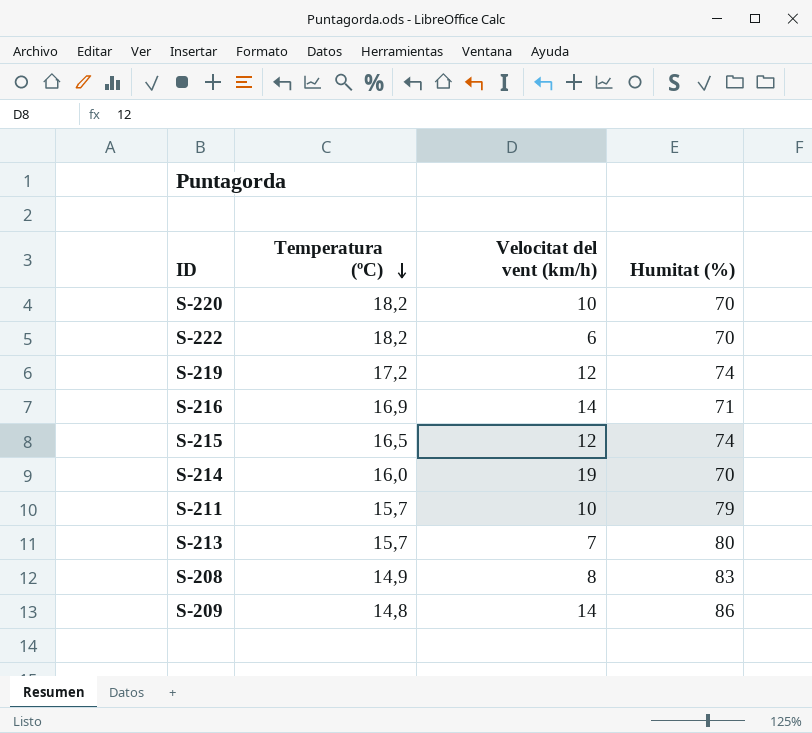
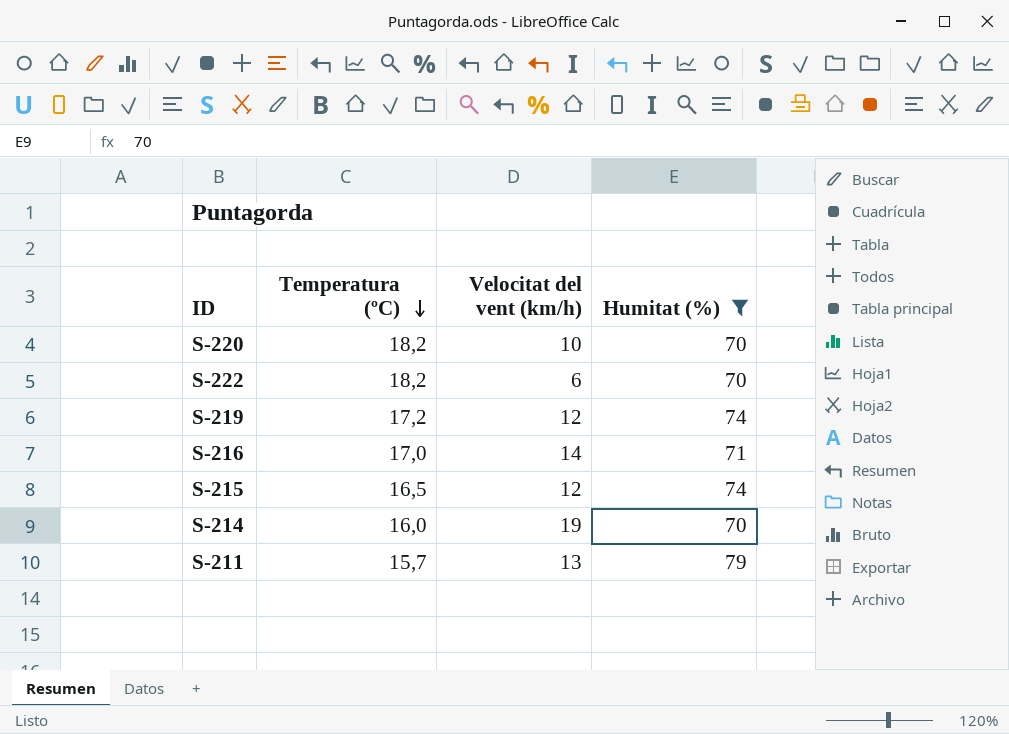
filter: none -> Humitat (%) <= 79
S-216 | Temperatura (ºC): 16,9 -> 17,0
S-211 | Velocitat del vent (km/h): 10 -> 13

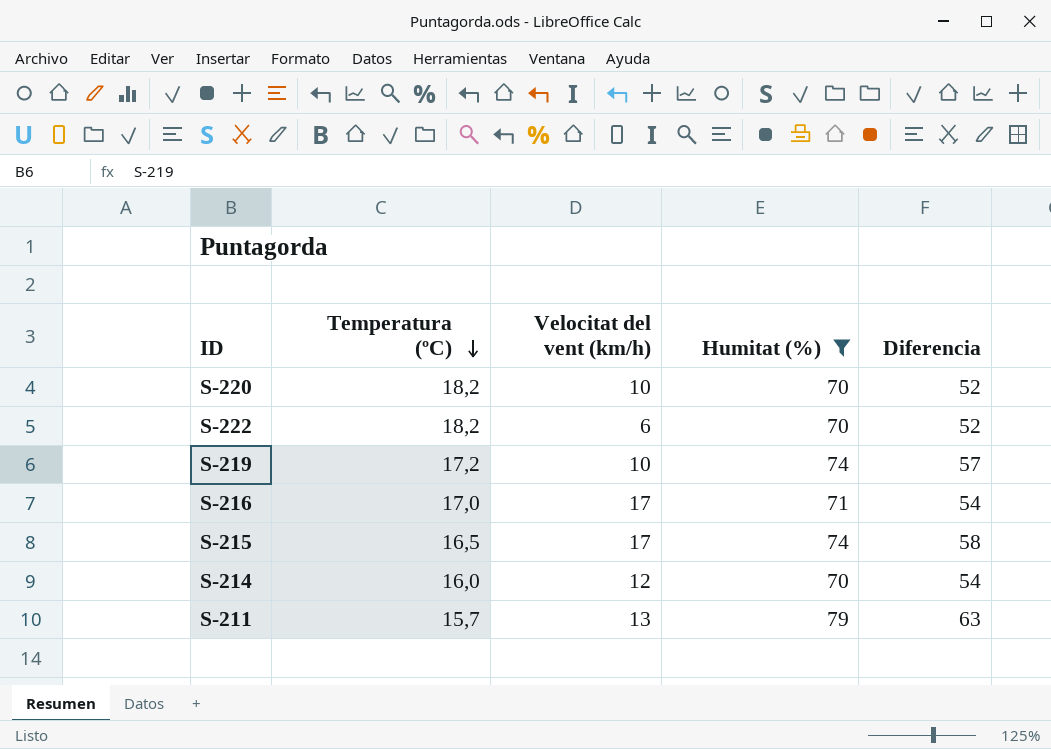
column Diferencia | formula: none -> [Humitat (%)] - [Temperatura (ºC)]
S-219 | Velocitat del vent (km/h): 12 -> 10
S-216 | Velocitat del vent (km/h): 14 -> 17
S-215 | Velocitat del vent (km/h): 12 -> 17
S-214 | Velocitat del vent (km/h): 19 -> 12

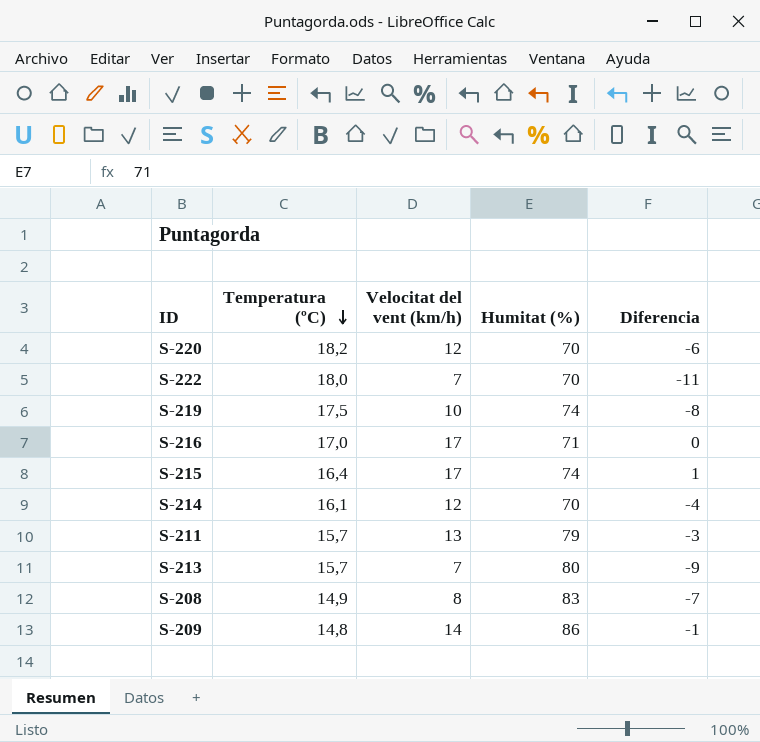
filter: Humitat (%) <= 79 -> none
column Diferencia | formula: [Humitat (%)] - [Temperatura (ºC)] -> [Velocitat del vent (km/h)] - [Temperatura (ºC)]
S-220 | Velocitat del vent (km/h): 10 -> 12
S-222 | Temperatura (ºC): 18,2 -> 18,0
S-222 | Velocitat del vent (km/h): 6 -> 7
S-219 | Temperatura (ºC): 17,2 -> 17,5
S-215 | Temperatura (ºC): 16,5 -> 16,4
S-214 | Temperatura (ºC): 16,0 -> 16,1

